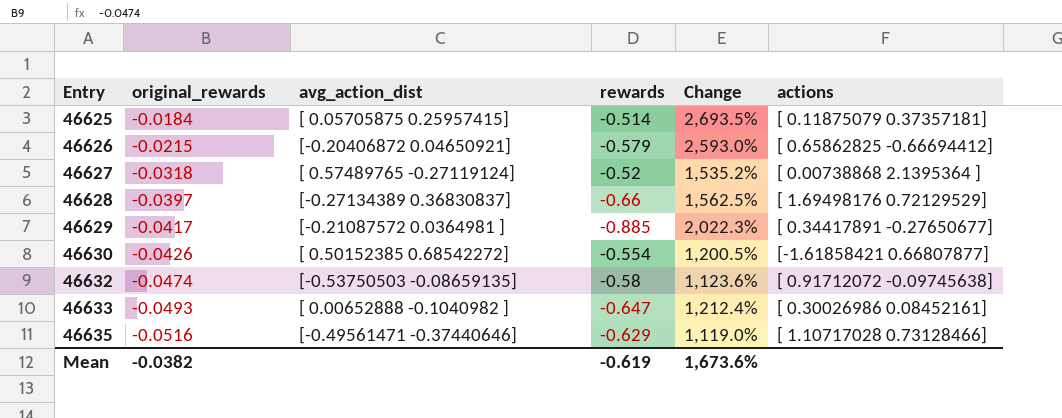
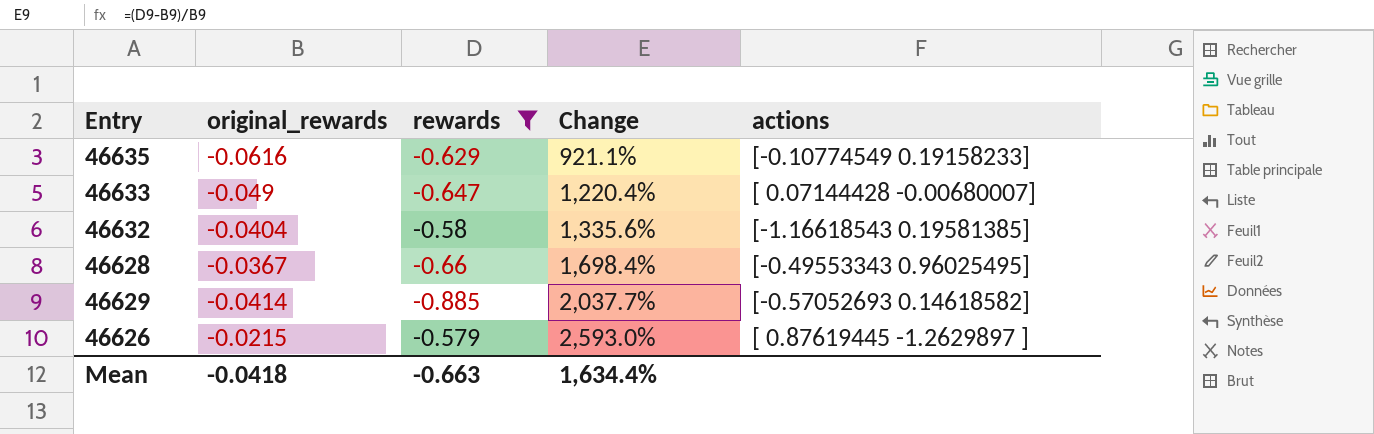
filter: none -> rewards <= -0.579
row order: Entry ascending -> Change ascending
column avg_action_dist | position: 3 -> none
46635 | original_rewards: -0.0516 -> -0.0616
46635 | Change: 1,119.0% -> 921.1%
46635 | actions: [ 1.10717028 0.73128466] -> [-0.10774549 0.19158233]
46633 | original_rewards: -0.0493 -> -0.049
46633 | Change: 1,212.4% -> 1,220.4%
46633 | actions: [ 0.30026986 0.08452161] -> [ 0.07144428 -0.00680007]
46632 | original_rewards: -0.0474 -> -0.0404
46632 | Change: 1,123.6% -> 1,335.6%
46632 | actions: [ 0.91712072 -0.09745638] -> [-1.16618543 0.19581385]
46628 | original_rewards: -0.0397 -> -0.0367
46628 | Change: 1,562.5% -> 1,698.4%
46628 | actions: [ 1.69498176 0.72129529] -> [-0.49553343 0.96025495]
46629 | original_rewards: -0.0417 -> -0.0414
46629 | Change: 2,022.3% -> 2,037.7%
46629 | actions: [ 0.34417891 -0.27650677] -> [-0.57052693 0.14618582]
46626 | actions: [ 0.65862825 -0.66694412] -> [ 0.87619445 -1.2629897 ]
Mean | original_rewards: -0.0382 -> -0.0418
Mean | rewards: -0.619 -> -0.663
Mean | Change: 1,673.6% -> 1,634.4%

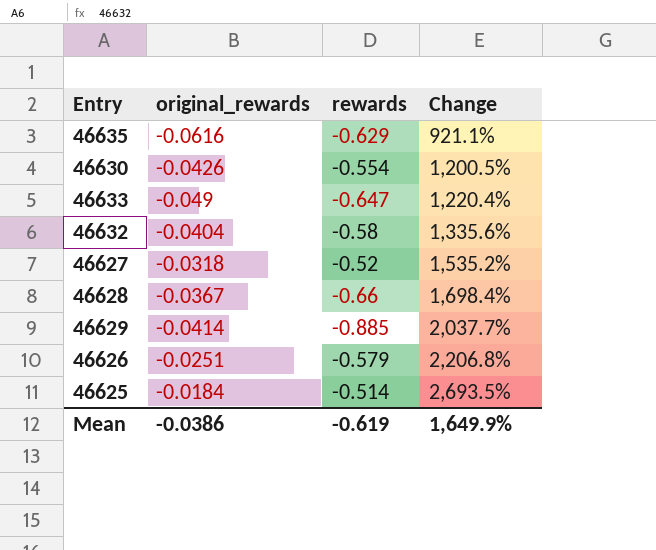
filter: rewards <= -0.579 -> none
column actions | position: 5 -> none
46626 | original_rewards: -0.0215 -> -0.0251
46626 | Change: 2,593.0% -> 2,206.8%
Mean | original_rewards: -0.0418 -> -0.0386
Mean | rewards: -0.663 -> -0.619
Mean | Change: 1,634.4% -> 1,649.9%

